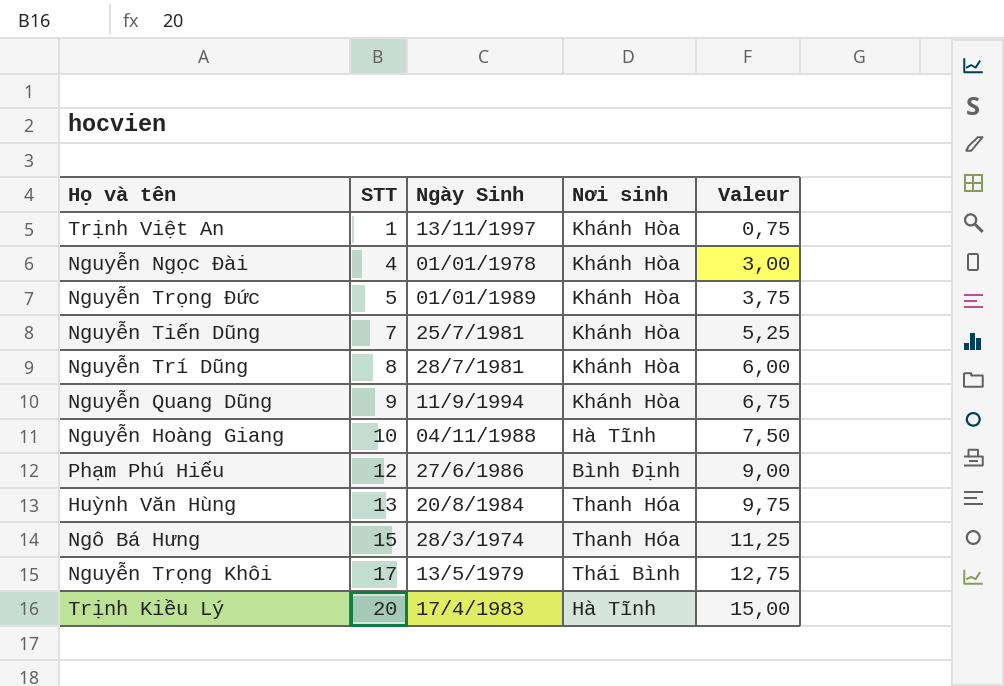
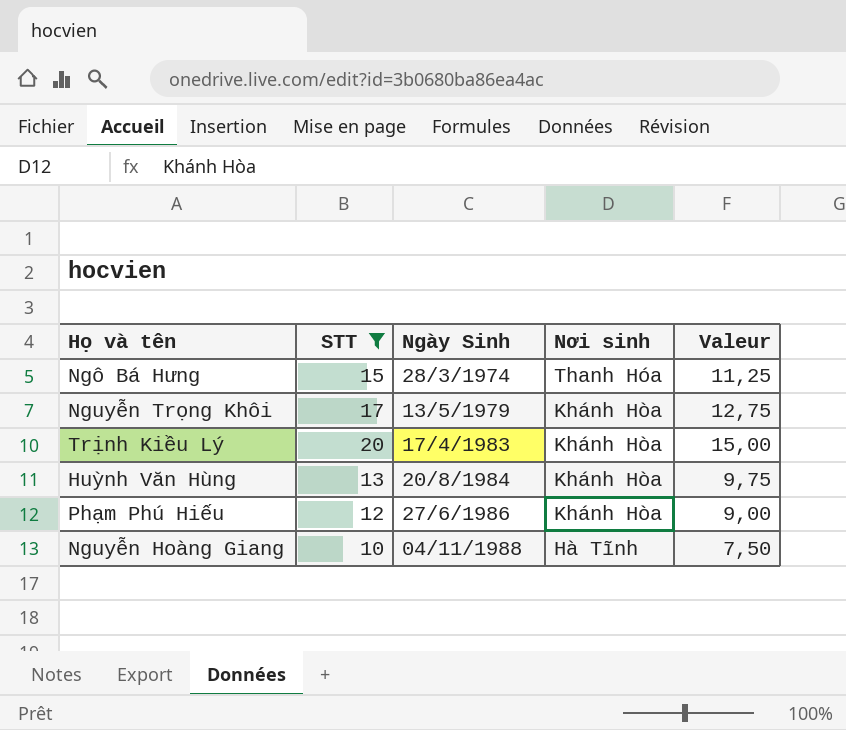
filter: none -> STT >= 10
row order: STT ascending -> Ngày Sinh ascending
Nguyễn Trọng Khôi | Nơi sinh: Thái Bình -> Khánh Hòa
Trịnh Kiều Lý | Nơi sinh: Hà Tĩnh -> Khánh Hòa
Huỳnh Văn Hùng | Nơi sinh: Thanh Hóa -> Khánh Hòa
Phạm Phú Hiếu | Nơi sinh: Bình Định -> Khánh Hòa

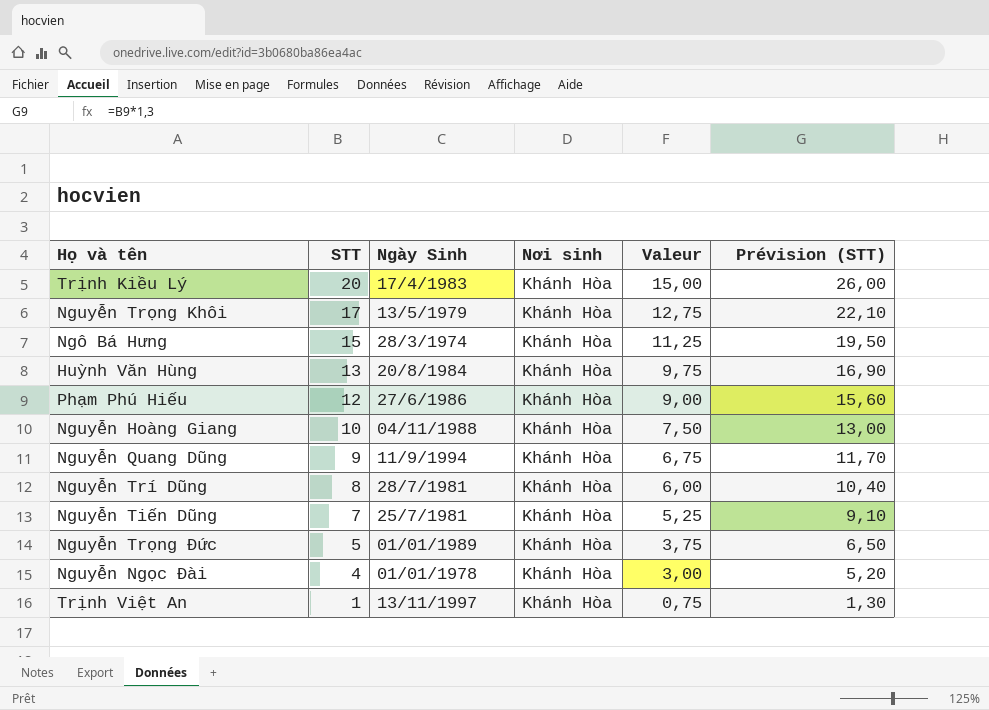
filter: STT >= 10 -> none
row order: Ngày Sinh ascending -> STT descending
column Prévision (STT) | formula: none -> [STT] * 1,3
Ngô Bá Hưng | Nơi sinh: Thanh Hóa -> Khánh Hòa
Nguyễn Hoàng Giang | Nơi sinh: Hà Tĩnh -> Khánh Hòa

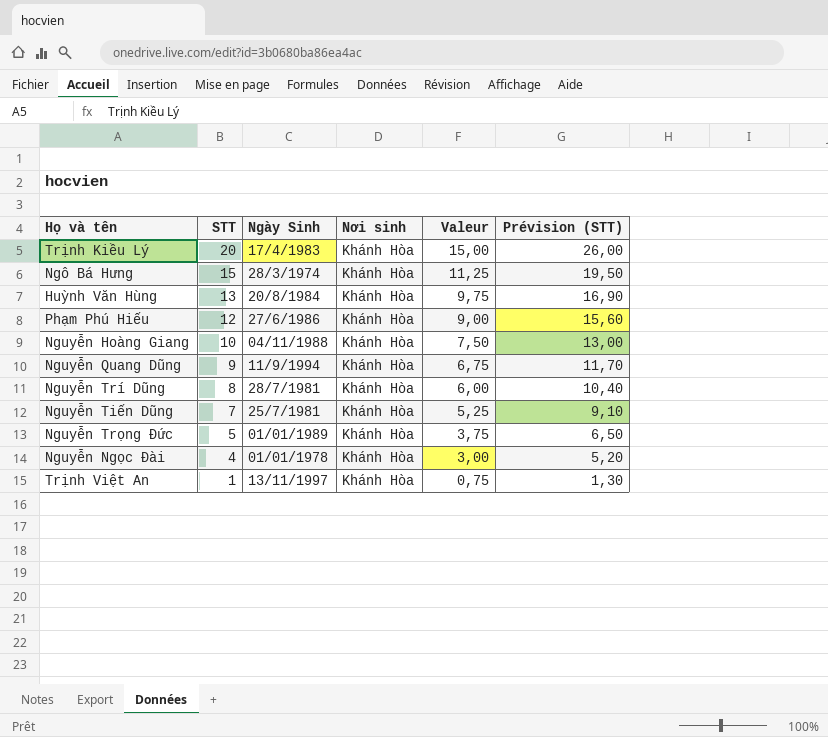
row Nguyễn Trọng Khôi: 17 | 13/5/1979 | Khánh Hòa | 12,75 | 22,10 -> none

